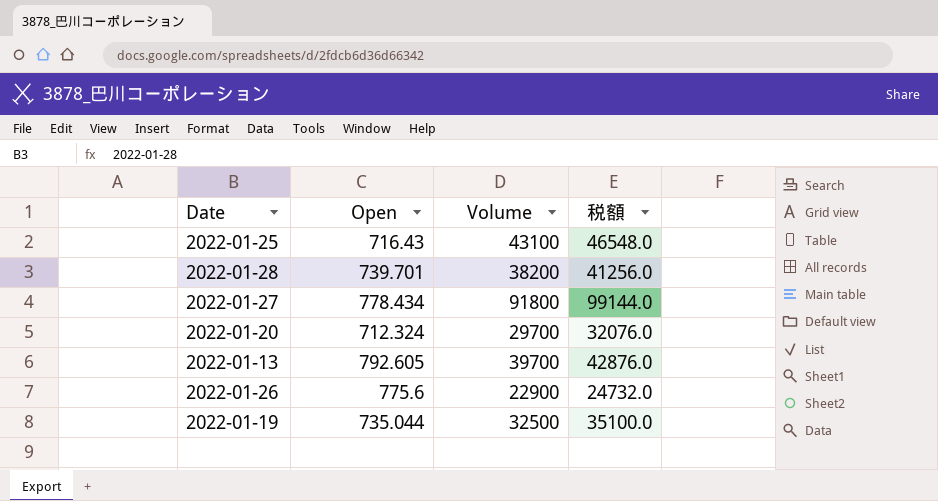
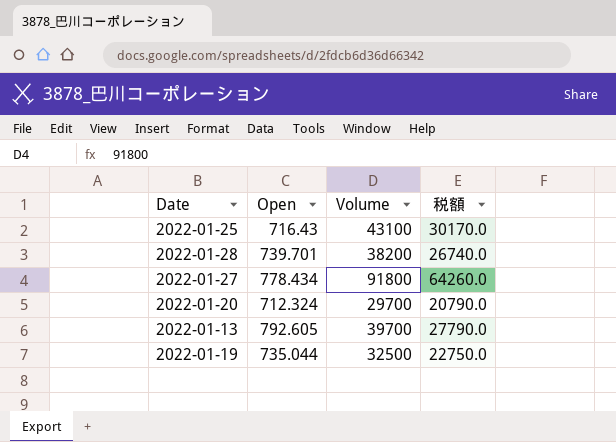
column 税額 | formula: [Volume] * 1.08 -> [Volume] * 0.7
row 2022-01-26: 775.6 | 22900 | 24732.0 -> none

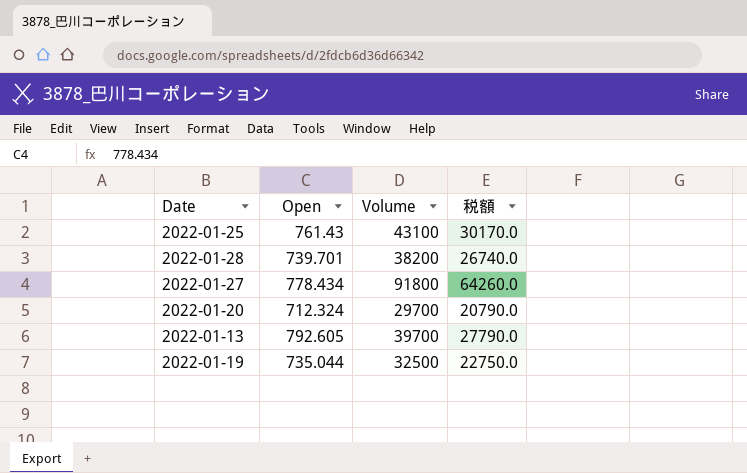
2022-01-25 | Open: 716.43 -> 761.43

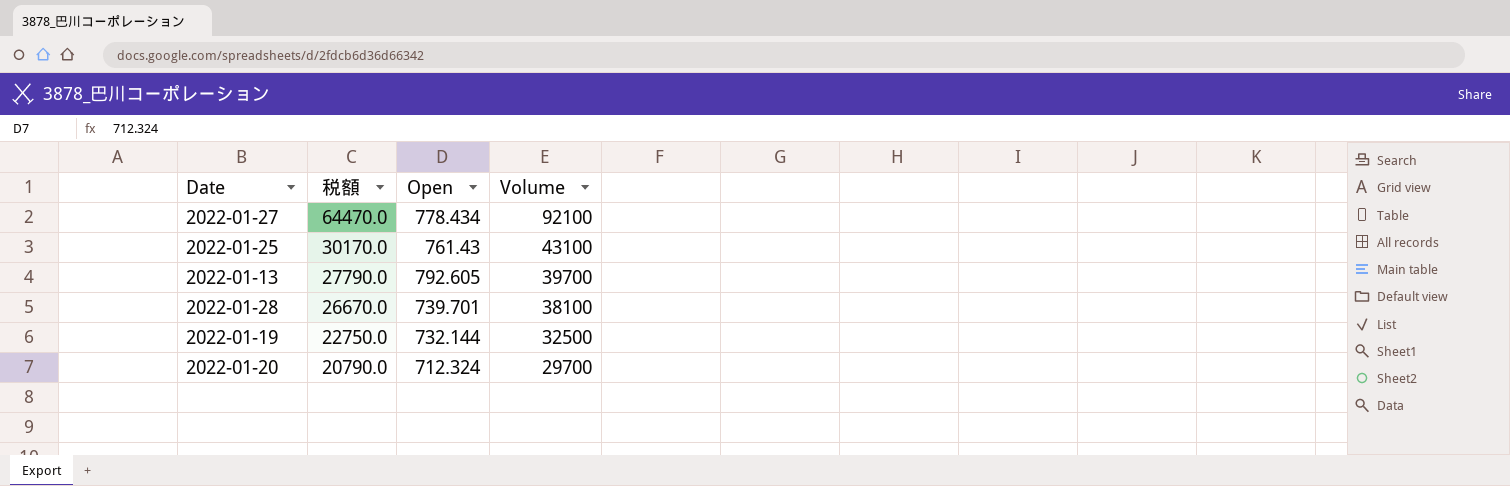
row order: none -> 税額 descending
column 税額 | position: 4 -> 2
2022-01-27 | 税額: 64260.0 -> 64470.0
2022-01-27 | Volume: 91800 -> 92100
2022-01-28 | 税額: 26740.0 -> 26670.0
2022-01-28 | Volume: 38200 -> 38100
2022-01-19 | Open: 735.044 -> 732.144

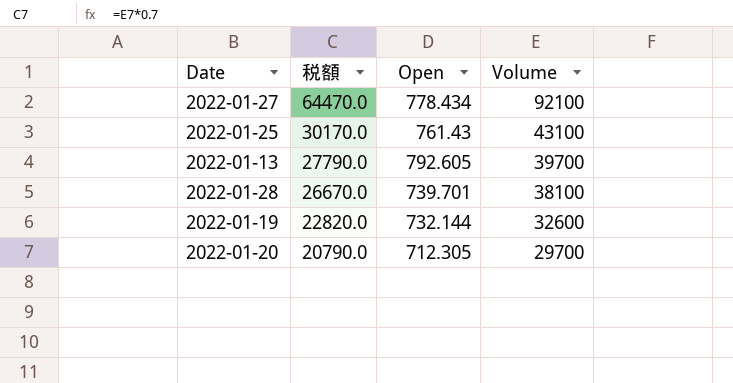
2022-01-19 | 税額: 22750.0 -> 22820.0
2022-01-19 | Volume: 32500 -> 32600
2022-01-20 | Open: 712.324 -> 712.305

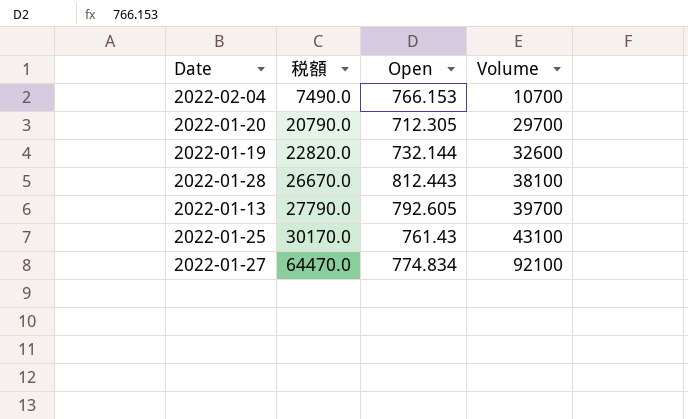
row order: 税額 descending -> 税額 ascending
row 2022-02-04: none -> 7490.0 | 766.153 | 10700
2022-01-28 | Open: 739.701 -> 812.443
2022-01-27 | Open: 778.434 -> 774.834

